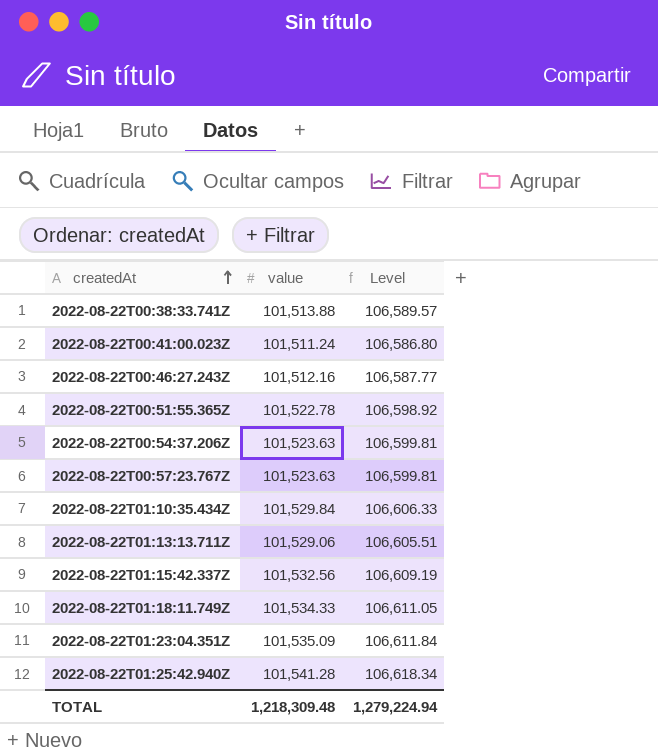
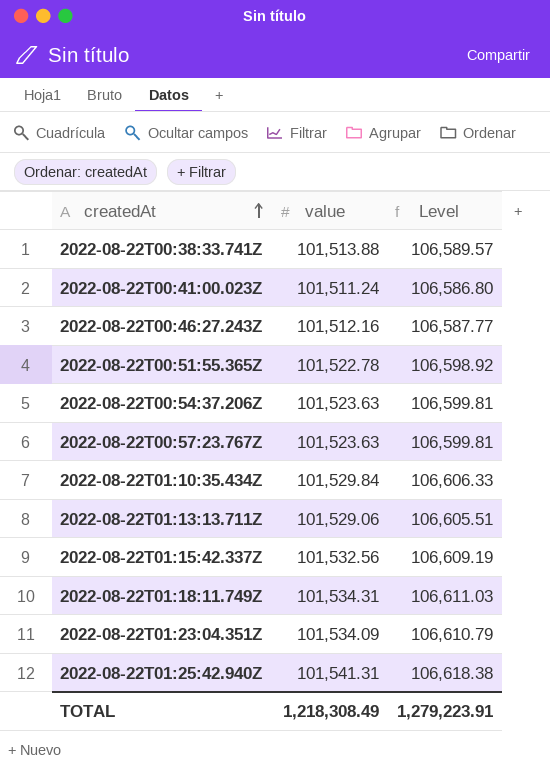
2022-08-22T01:18:11.749Z | value: 101,534.33 -> 101,534.31
2022-08-22T01:18:11.749Z | Level: 106,611.05 -> 106,611.03
2022-08-22T01:23:04.351Z | value: 101,535.09 -> 101,534.09
2022-08-22T01:23:04.351Z | Level: 106,611.84 -> 106,610.79
2022-08-22T01:25:42.940Z | value: 101,541.28 -> 101,541.31
2022-08-22T01:25:42.940Z | Level: 106,618.34 -> 106,618.38
TOTAL | value: 1,218,309.48 -> 1,218,308.49
TOTAL | Level: 1,279,224.94 -> 1,279,223.91

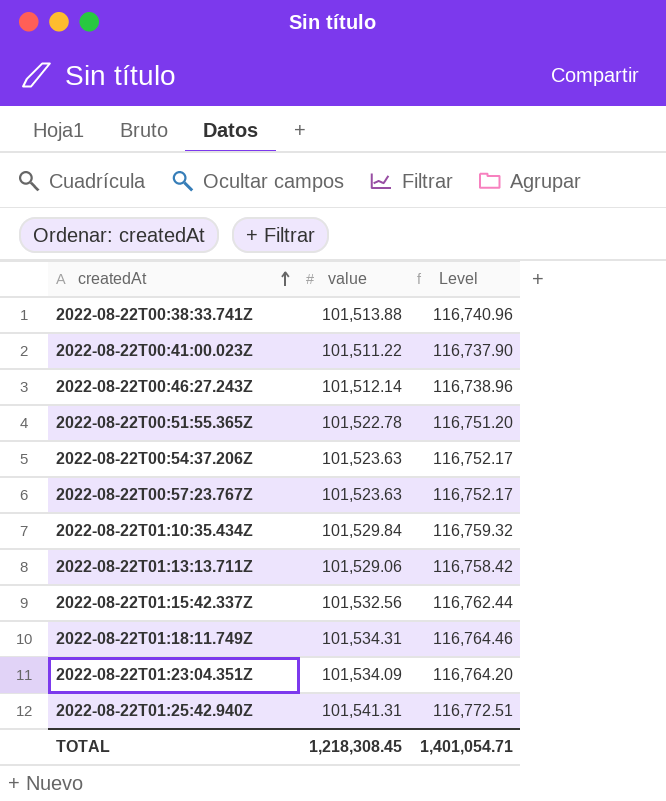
column Level | formula: [value] * 1.05 -> [value] * 1.15
2022-08-22T00:41:00.023Z | value: 101,511.24 -> 101,511.22
2022-08-22T00:46:27.243Z | value: 101,512.16 -> 101,512.14
TOTAL | value: 1,218,308.49 -> 1,218,308.45
TOTAL | Level: 1,279,223.91 -> 1,401,054.71

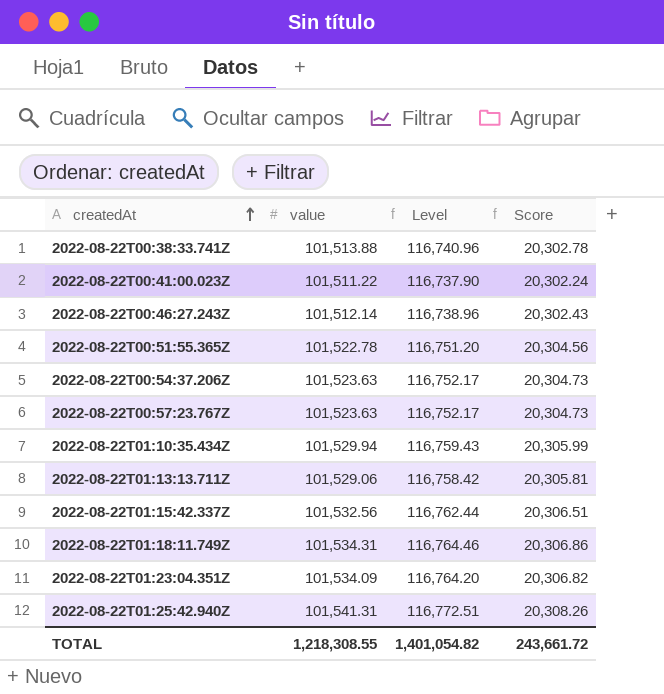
column Score | formula: none -> [value] * 0.2
2022-08-22T01:10:35.434Z | value: 101,529.84 -> 101,529.94
2022-08-22T01:10:35.434Z | Level: 116,759.32 -> 116,759.43
TOTAL | value: 1,218,308.45 -> 1,218,308.55
TOTAL | Level: 1,401,054.71 -> 1,401,054.82

